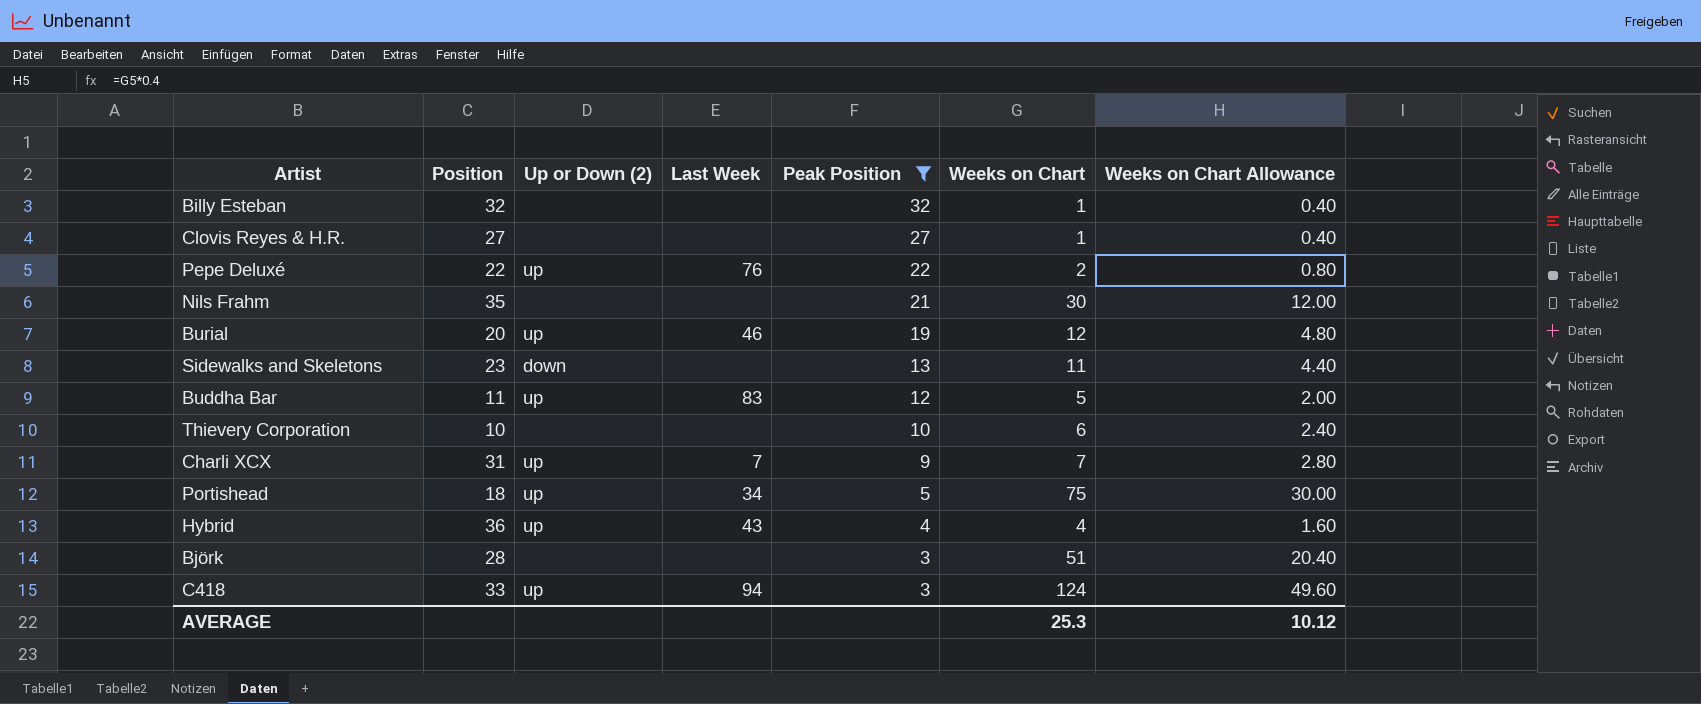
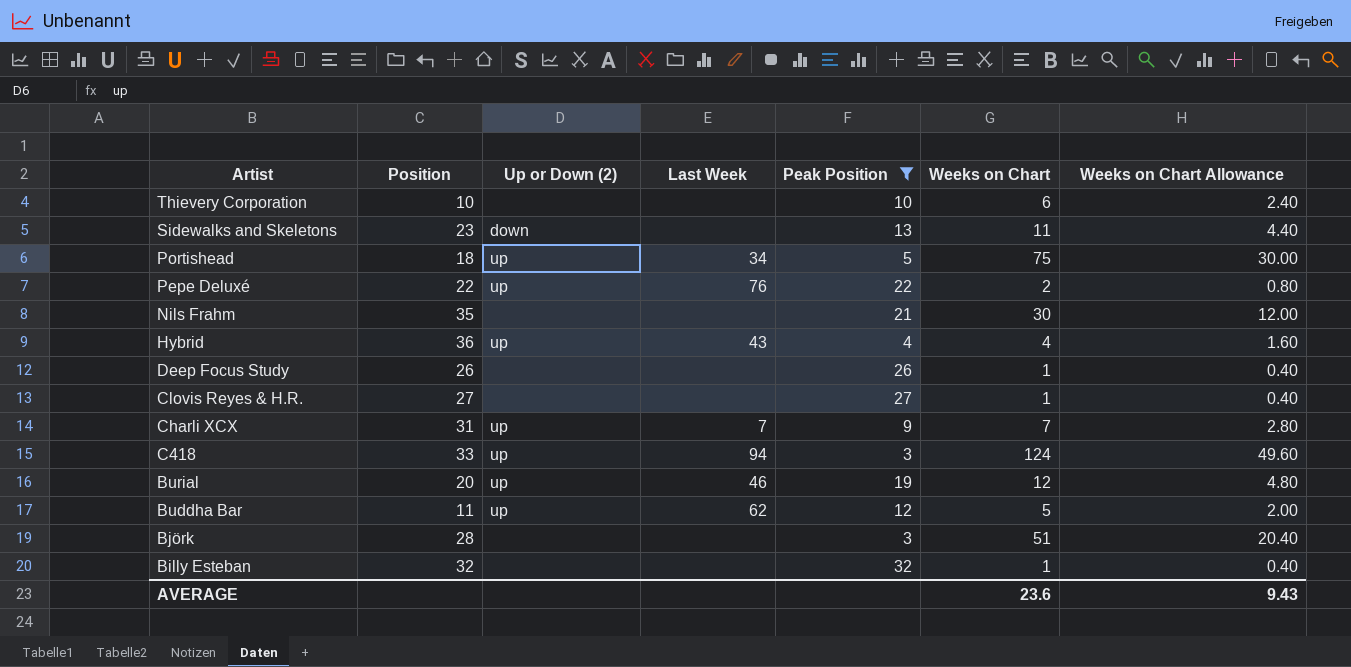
row order: Peak Position descending -> Artist descending
row Deep Focus Study: none -> 26 | none | none | 26 | 1 | 0.40
Buddha Bar | Last Week: 83 -> 62
AVERAGE | Weeks on Chart: 25.3 -> 23.6
AVERAGE | Weeks on Chart Allowance: 10.12 -> 9.43

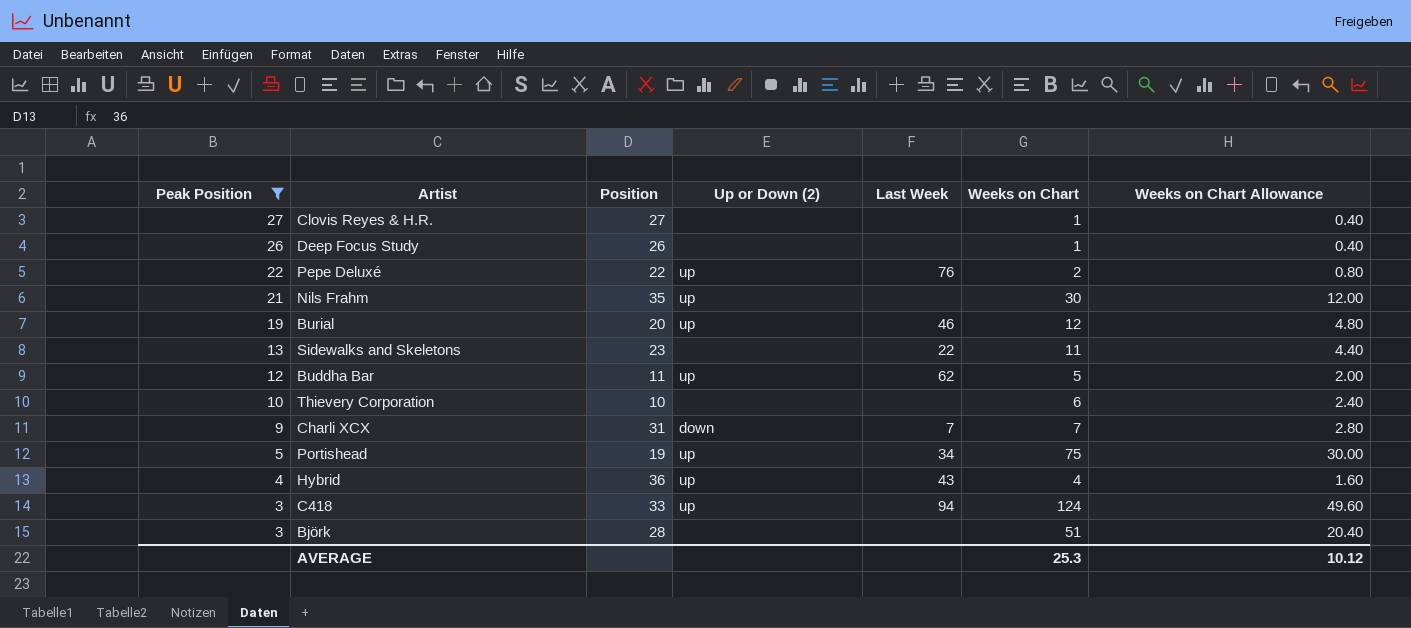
row order: Artist descending -> Peak Position descending
column Peak Position | position: 5 -> 1
row Billy Esteban: 32 | none | none | 32 | 1 | 0.40 -> none
Nils Frahm | Up or Down (2): none -> up
Sidewalks and Skeletons | Up or Down (2): down -> none
Sidewalks and Skeletons | Last Week: none -> 22
Charli XCX | Up or Down (2): up -> down
Portishead | Position: 18 -> 19
AVERAGE | Weeks on Chart: 23.6 -> 25.3
AVERAGE | Weeks on Chart Allowance: 9.43 -> 10.12

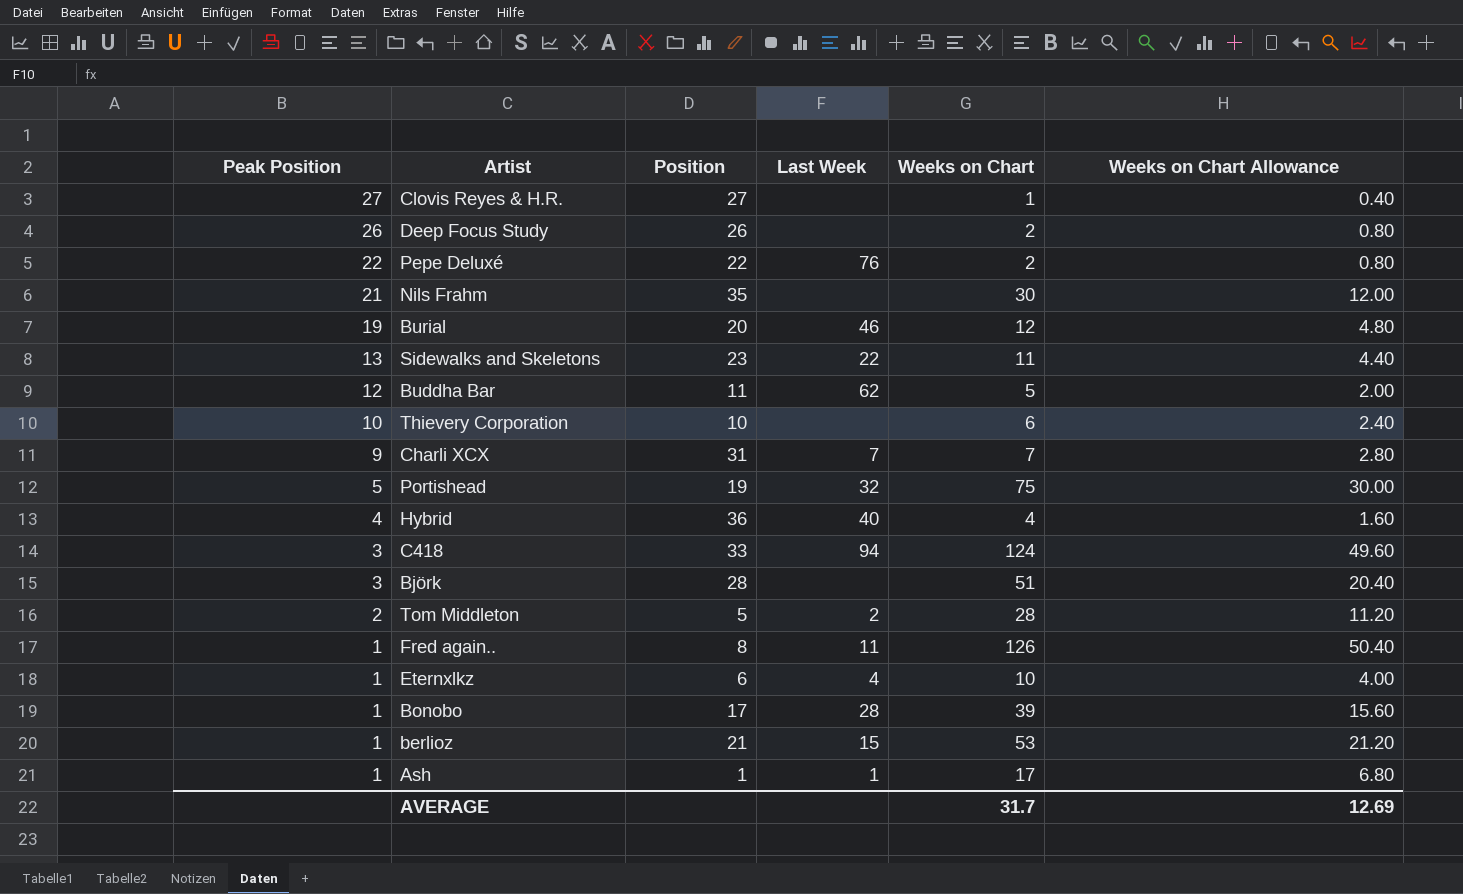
filter: Peak Position >= 3 -> none
column Up or Down (2) | position: 4 -> none
Deep Focus Study | Weeks on Chart: 1 -> 2
Deep Focus Study | Weeks on Chart Allowance: 0.40 -> 0.80
Portishead | Last Week: 34 -> 32
Hybrid | Last Week: 43 -> 40
AVERAGE | Weeks on Chart: 25.3 -> 31.7
AVERAGE | Weeks on Chart Allowance: 10.12 -> 12.69

